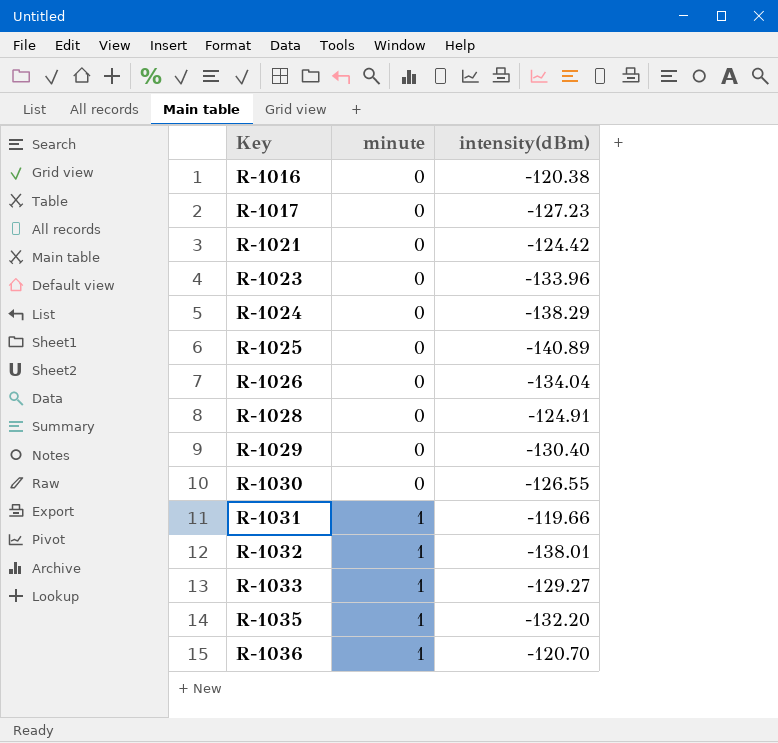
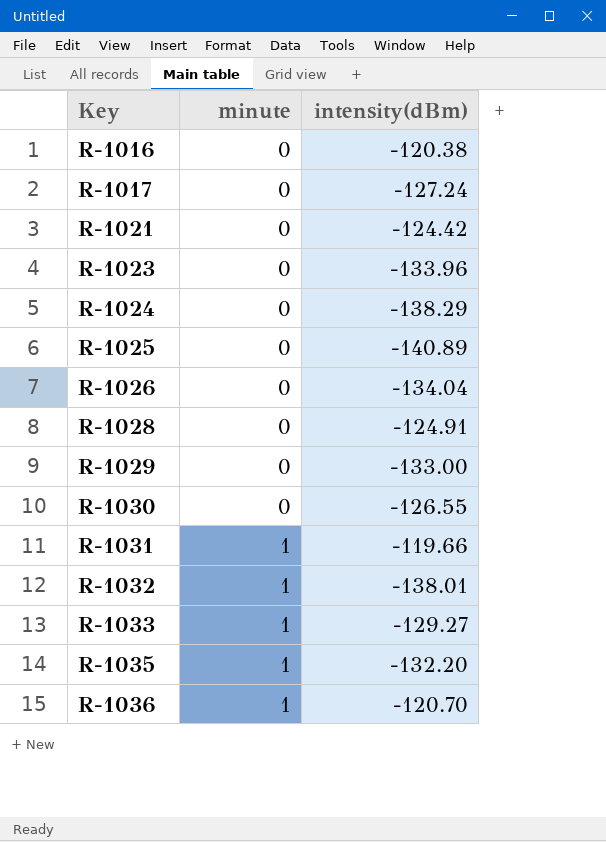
R-1017 | intensity(dBm): -127.23 -> -127.24
R-1029 | intensity(dBm): -130.40 -> -133.00

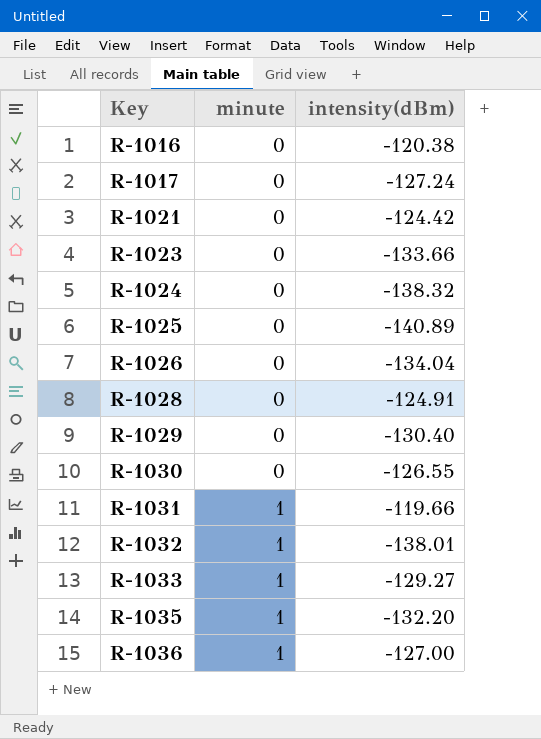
R-1023 | intensity(dBm): -133.96 -> -133.66
R-1024 | intensity(dBm): -138.29 -> -138.32
R-1029 | intensity(dBm): -133.00 -> -130.40
R-1036 | intensity(dBm): -120.70 -> -127.00

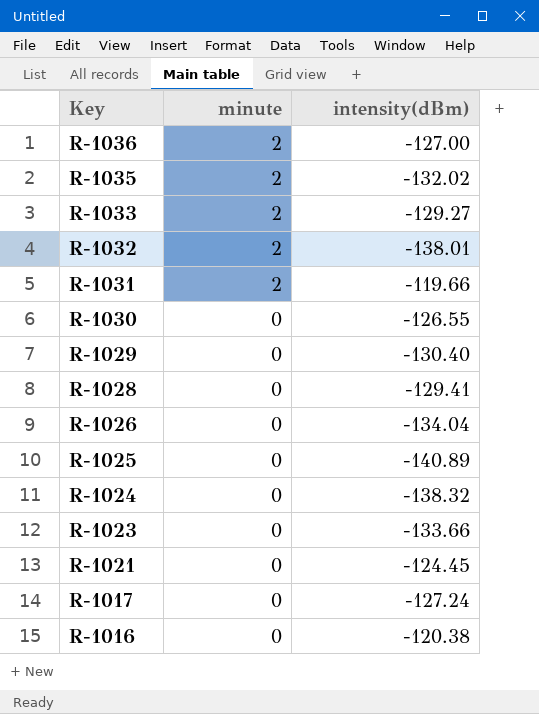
row order: Key ascending -> Key descending
R-1036 | minute: 1 -> 2
R-1035 | minute: 1 -> 2
R-1035 | intensity(dBm): -132.20 -> -132.02
R-1033 | minute: 1 -> 2
R-1032 | minute: 1 -> 2
R-1031 | minute: 1 -> 2
R-1028 | intensity(dBm): -124.91 -> -129.41
R-1021 | intensity(dBm): -124.42 -> -124.45

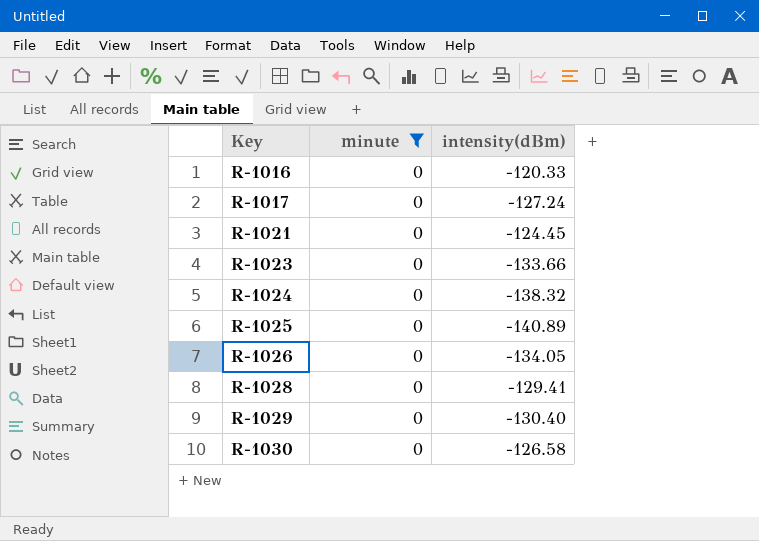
filter: none -> minute = 0
row order: Key descending -> Key ascending
R-1016 | intensity(dBm): -120.38 -> -120.33
R-1026 | intensity(dBm): -134.04 -> -134.05
R-1030 | intensity(dBm): -126.55 -> -126.58

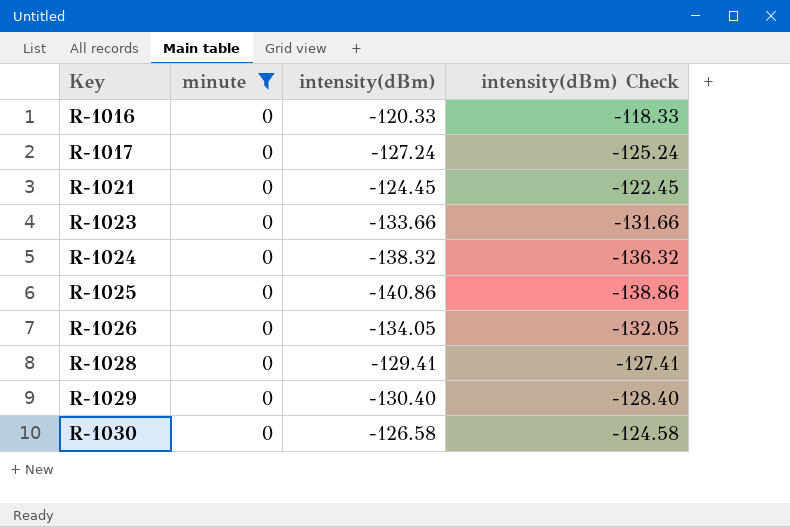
column intensity(dBm) Check | formula: none -> [intensity(dBm)] + 2
R-1025 | intensity(dBm): -140.89 -> -140.86

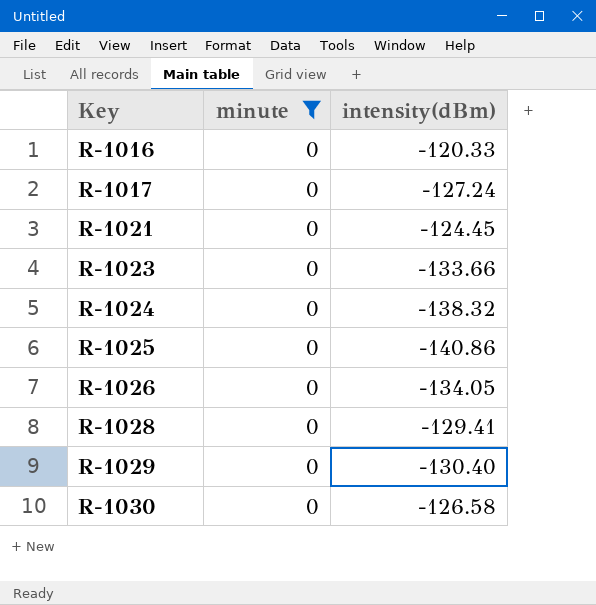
column intensity(dBm) Check | formula: [intensity(dBm)] + 2 -> none

